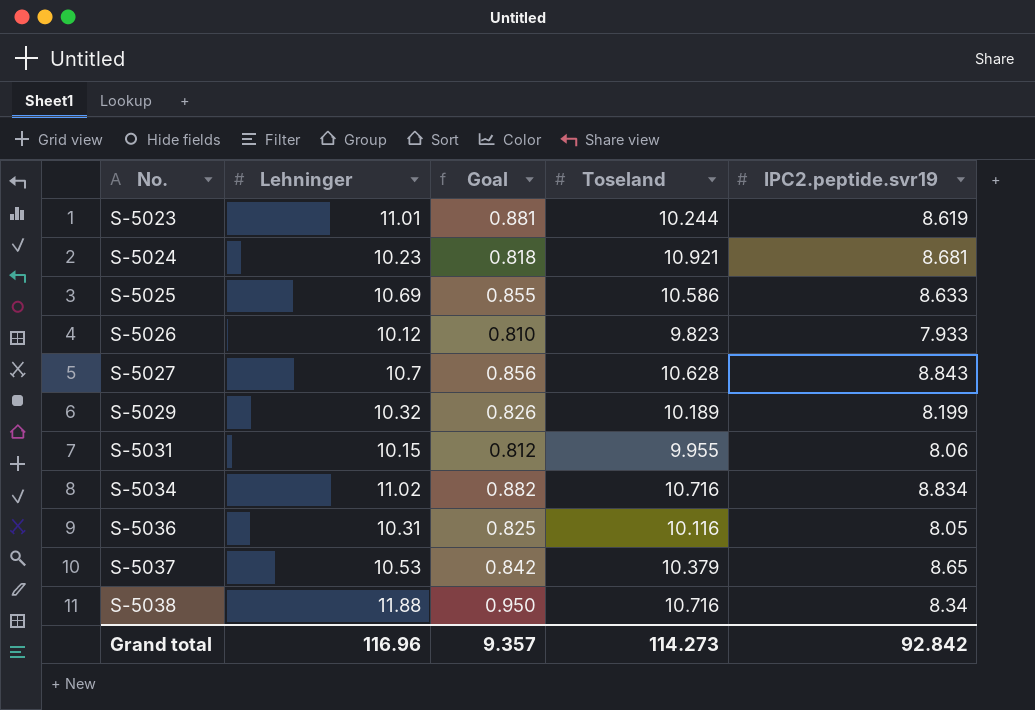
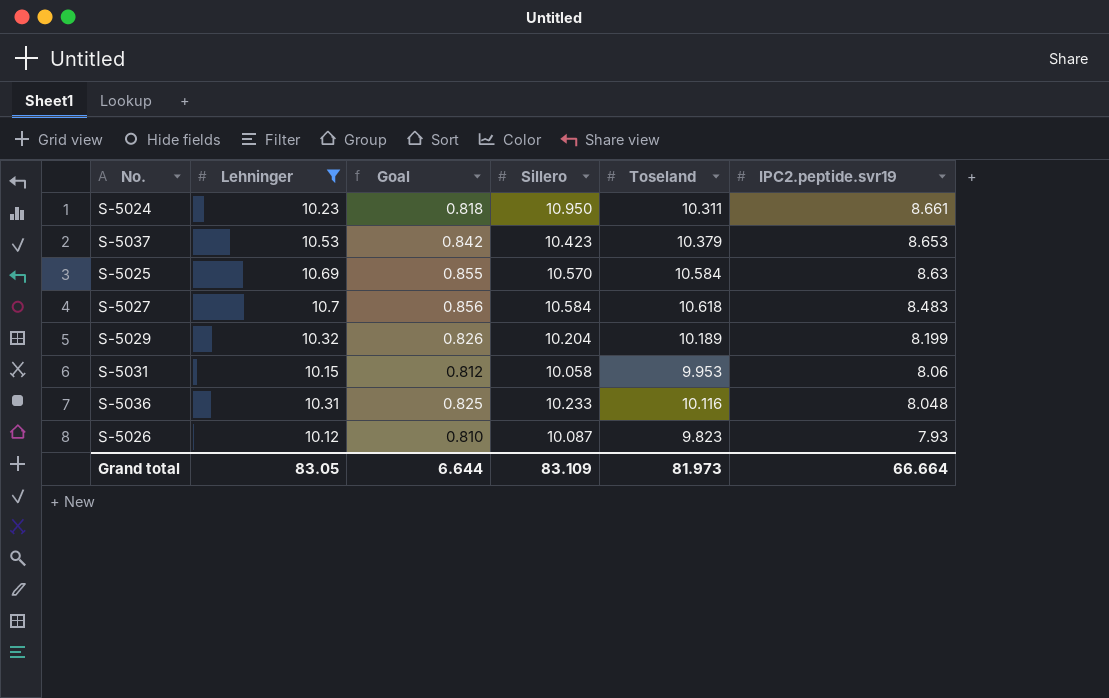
filter: none -> Lehninger <= 10.7
row order: No. ascending -> IPC2.peptide.svr19 descending
column Sillero | position: none -> 4
S-5024 | Toseland: 10.921 -> 10.311
S-5024 | IPC2.peptide.svr19: 8.681 -> 8.661
S-5037 | IPC2.peptide.svr19: 8.65 -> 8.653
S-5025 | Toseland: 10.586 -> 10.584
S-5025 | IPC2.peptide.svr19: 8.633 -> 8.63
S-5027 | Toseland: 10.628 -> 10.618
S-5027 | IPC2.peptide.svr19: 8.843 -> 8.483
S-5031 | Toseland: 9.955 -> 9.953
S-5036 | IPC2.peptide.svr19: 8.05 -> 8.048
S-5026 | IPC2.peptide.svr19: 7.933 -> 7.93
Grand total | Lehninger: 116.96 -> 83.05
Grand total | Goal: 9.357 -> 6.644
Grand total | Toseland: 114.273 -> 81.973
Grand total | IPC2.peptide.svr19: 92.842 -> 66.664

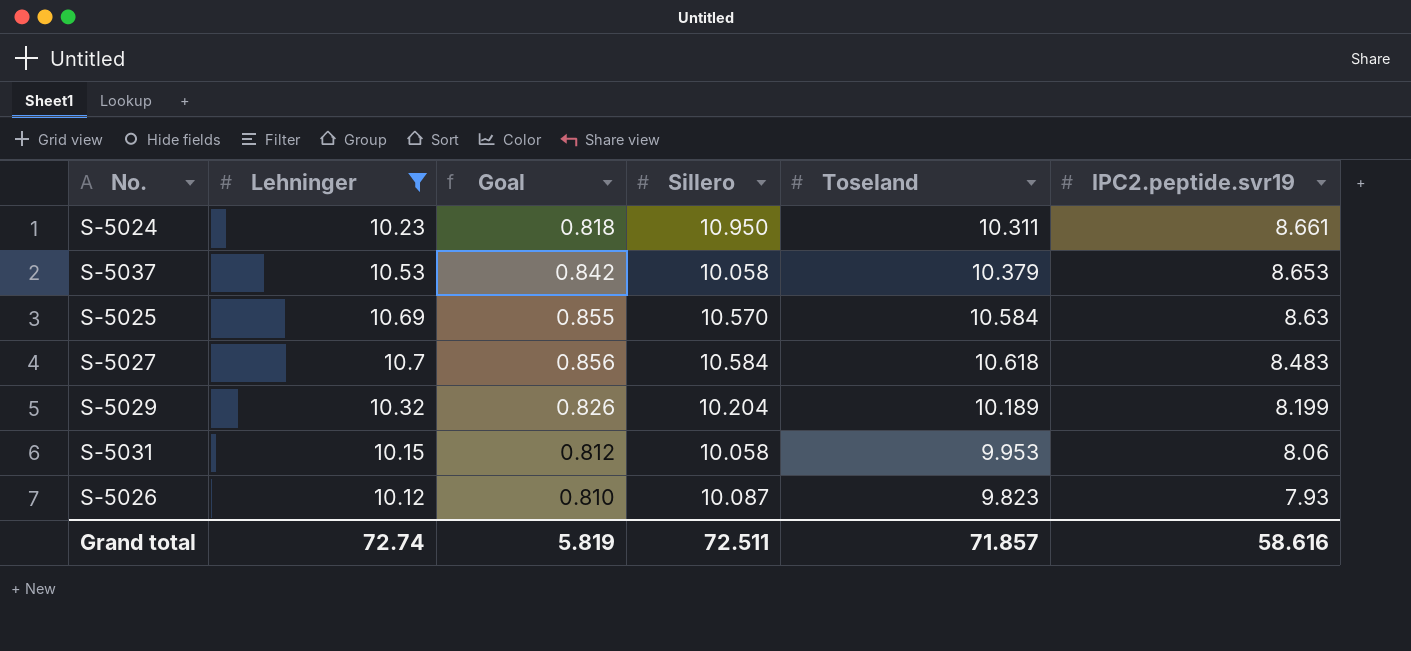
row S-5036: 10.31 | 0.825 | 10.233 | 10.116 | 8.048 -> none
S-5037 | Sillero: 10.423 -> 10.058
Grand total | Lehninger: 83.05 -> 72.74
Grand total | Goal: 6.644 -> 5.819
Grand total | Sillero: 83.109 -> 72.511
Grand total | Toseland: 81.973 -> 71.857
Grand total | IPC2.peptide.svr19: 66.664 -> 58.616

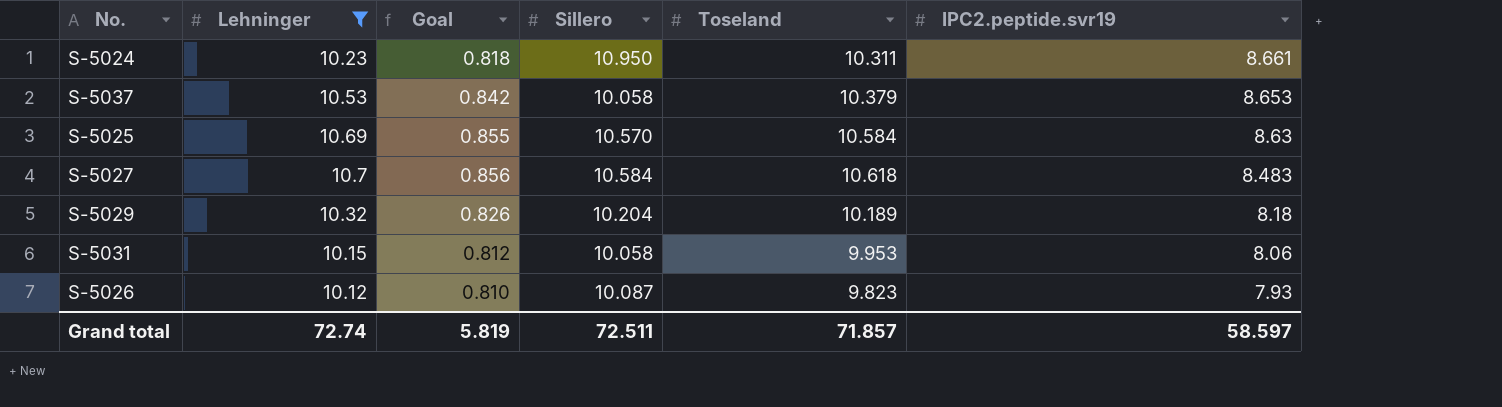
S-5029 | IPC2.peptide.svr19: 8.199 -> 8.18
Grand total | IPC2.peptide.svr19: 58.616 -> 58.597

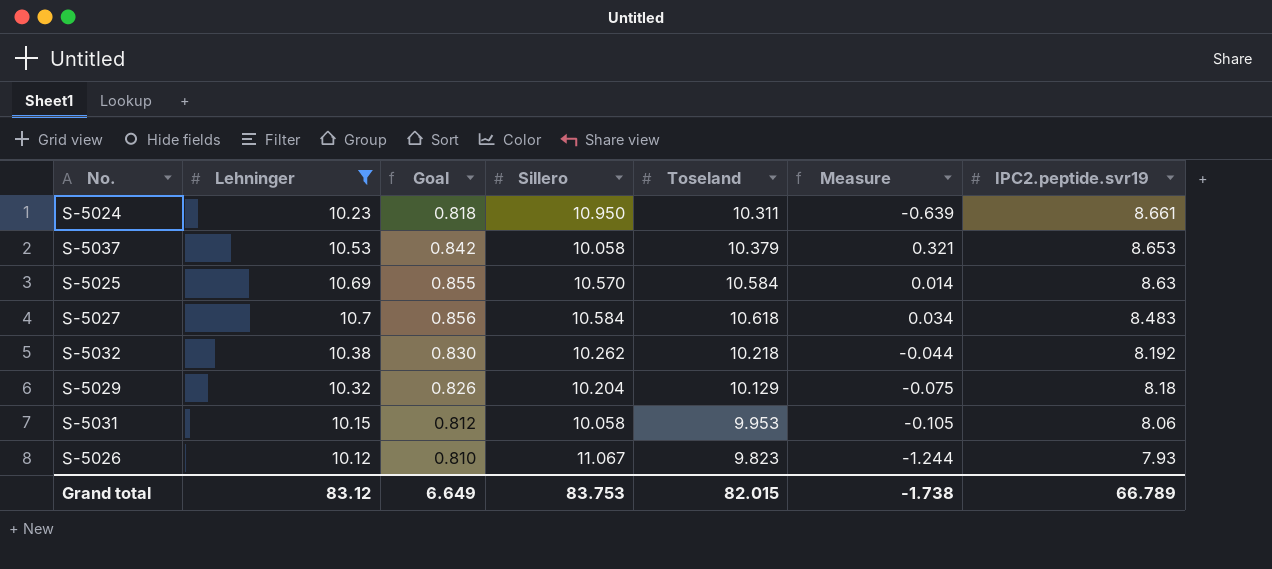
column Measure | formula: none -> [Toseland] - [Sillero]
row S-5032: none -> 10.38 | 0.830 | 10.262 | 10.218 | -0.044 | 8.192
S-5029 | Toseland: 10.189 -> 10.129
S-5026 | Sillero: 10.087 -> 11.067
Grand total | Lehninger: 72.74 -> 83.12
Grand total | Goal: 5.819 -> 6.649
Grand total | Sillero: 72.511 -> 83.753
Grand total | Toseland: 71.857 -> 82.015
Grand total | IPC2.peptide.svr19: 58.597 -> 66.789

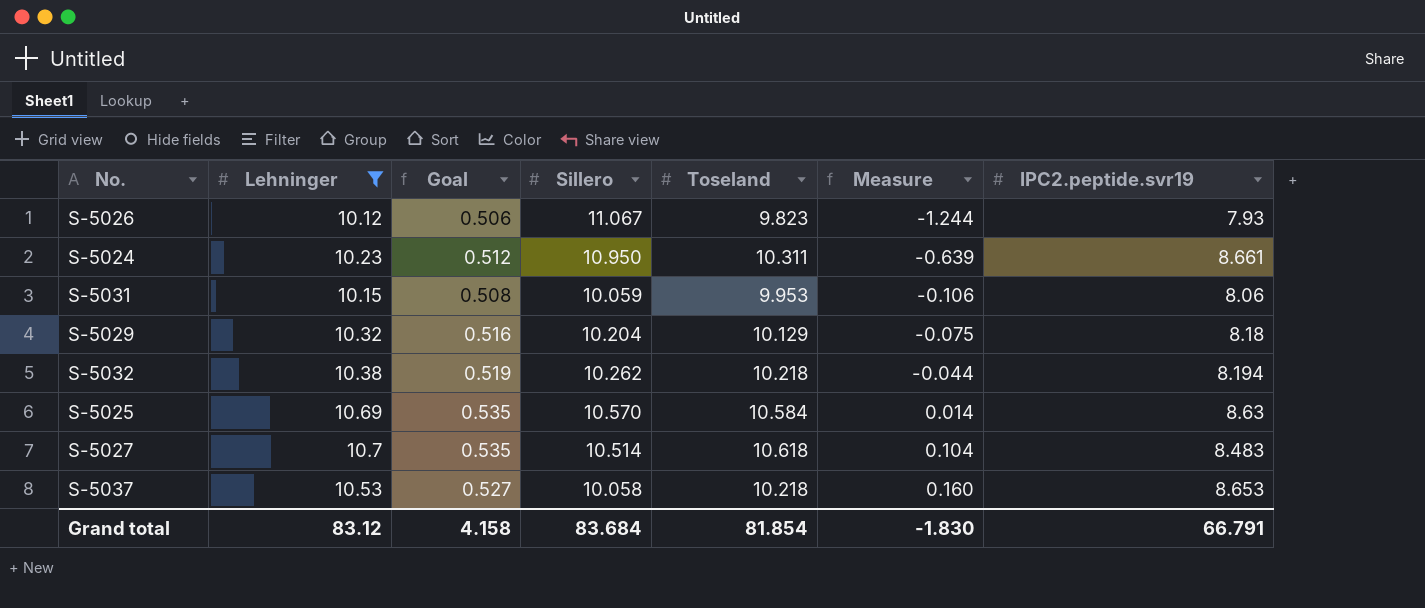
row order: IPC2.peptide.svr19 descending -> Measure ascending
column Goal | formula: [Lehninger] * 0.08 -> [Lehninger] * 0.05
S-5031 | Sillero: 10.058 -> 10.059
S-5031 | Measure: -0.105 -> -0.106
S-5032 | IPC2.peptide.svr19: 8.192 -> 8.194
S-5027 | Sillero: 10.584 -> 10.514
S-5027 | Measure: 0.034 -> 0.104
S-5037 | Toseland: 10.379 -> 10.218
S-5037 | Measure: 0.321 -> 0.160
Grand total | Goal: 6.649 -> 4.158
Grand total | Sillero: 83.753 -> 83.684
Grand total | Toseland: 82.015 -> 81.854
Grand total | Measure: -1.738 -> -1.830
Grand total | IPC2.peptide.svr19: 66.789 -> 66.791

